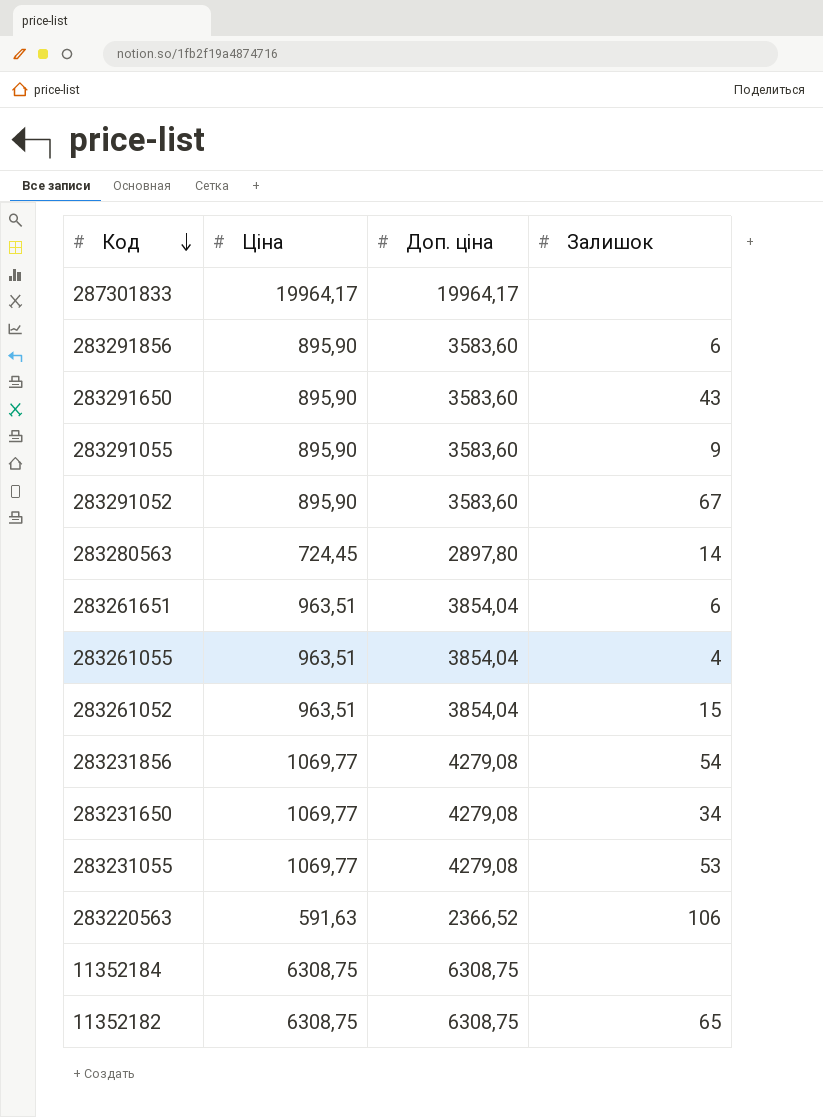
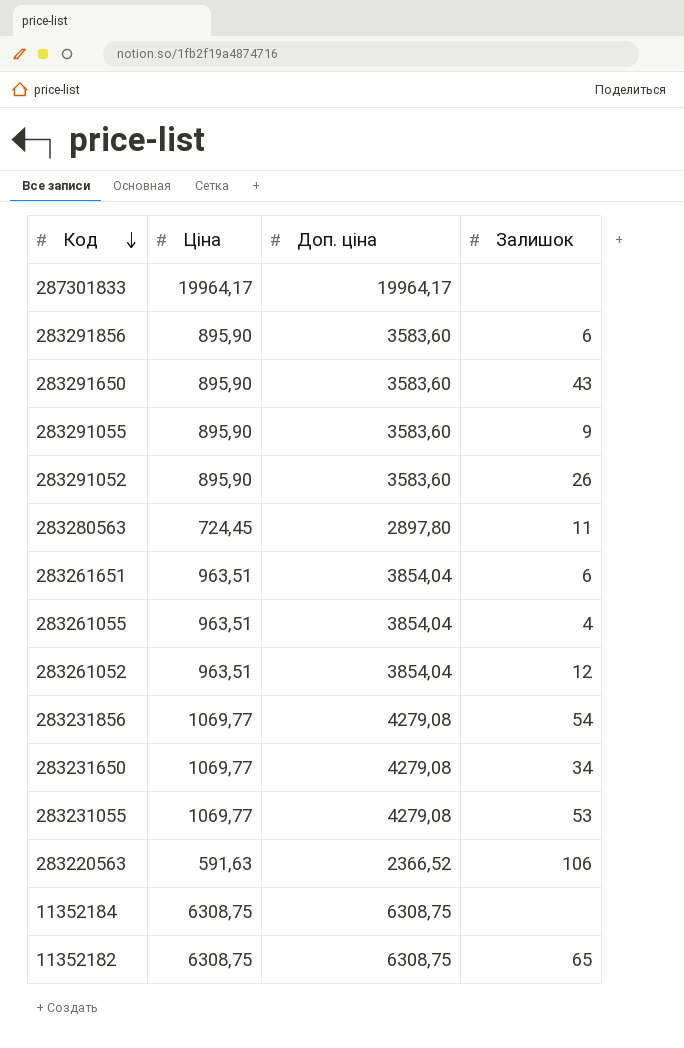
283291052 | Залишок: 67 -> 26
283280563 | Залишок: 14 -> 11
283261052 | Залишок: 15 -> 12

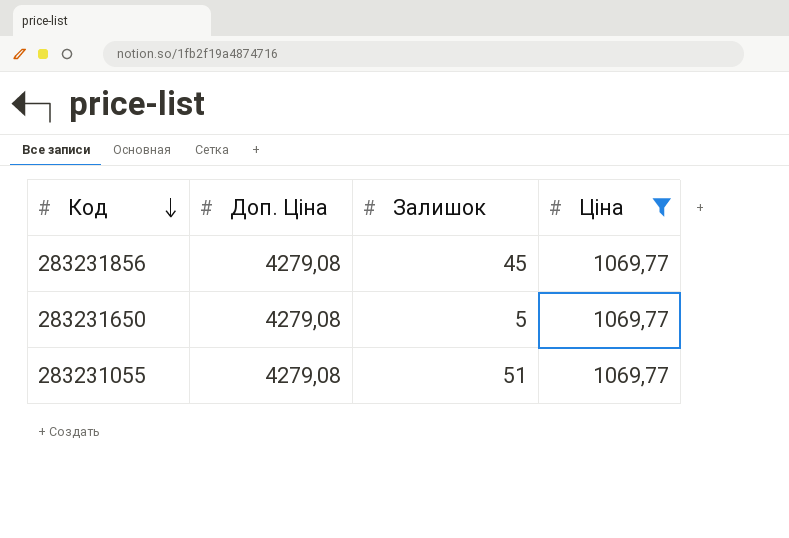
filter: none -> Ціна = 1069,77
column name: Доп. ціна -> Доп. Ціна
column Ціна | position: 2 -> 4
283231856 | Залишок: 54 -> 45
283231650 | Залишок: 34 -> 5
283231055 | Залишок: 53 -> 51

